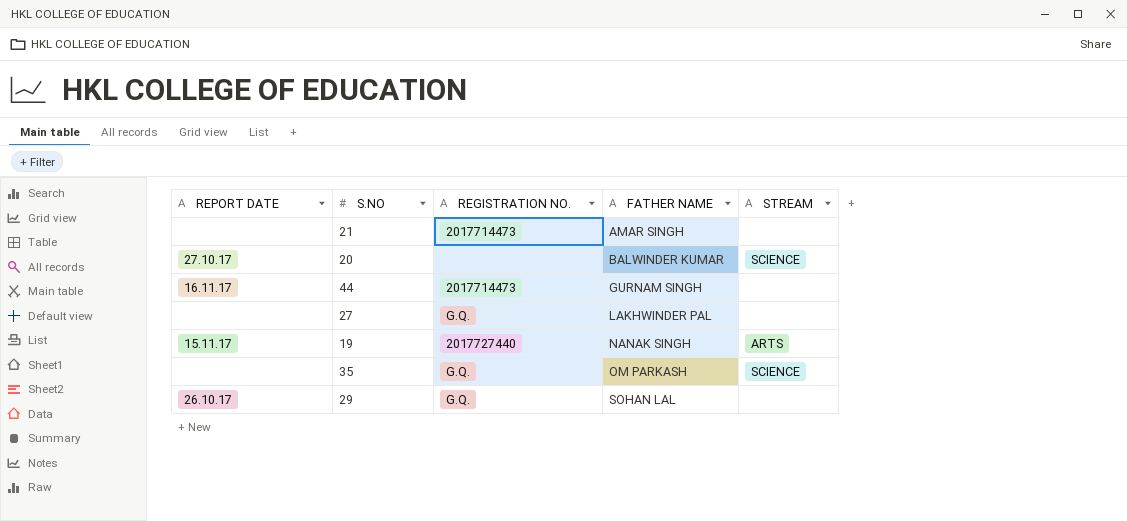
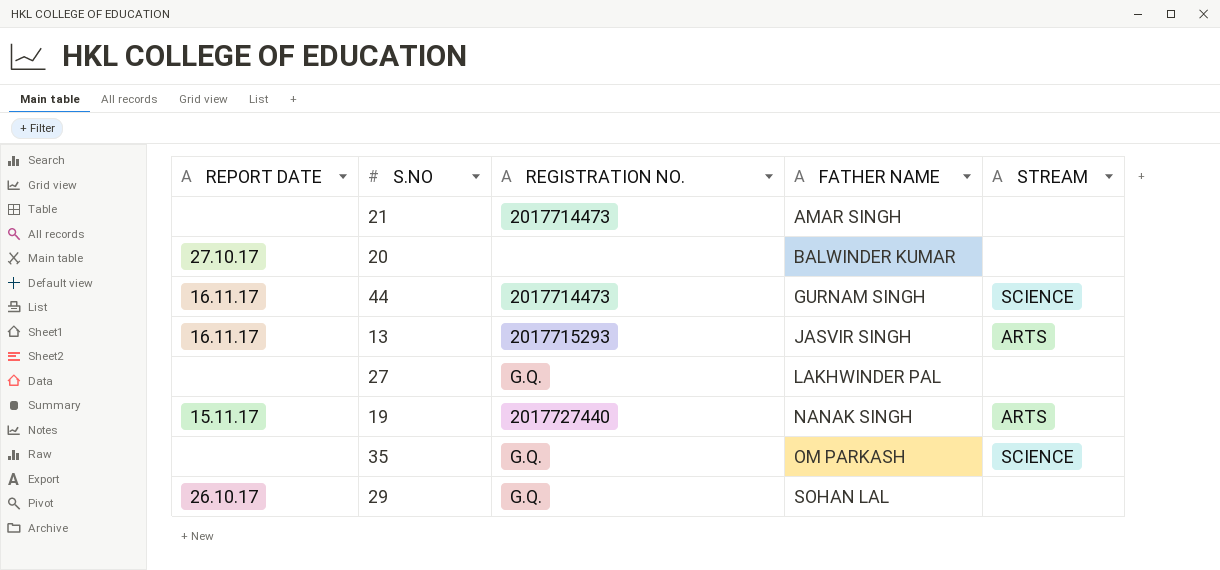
20 | STREAM: SCIENCE -> none
44 | STREAM: none -> SCIENCE
row 13: none -> 16.11.17 | 2017715293 | JASVIR SINGH | ARTS

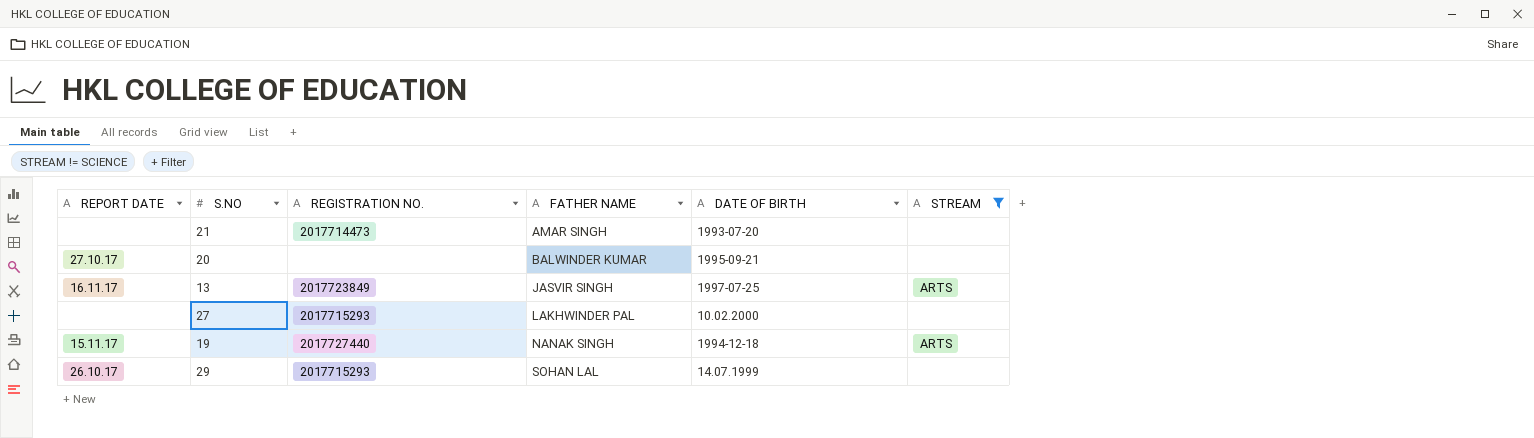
filter: none -> STREAM != SCIENCE
column DATE OF BIRTH | position: none -> 5
13 | REGISTRATION NO.: 2017715293 -> 2017723849
27 | REGISTRATION NO.: G.Q. -> 2017715293
29 | REGISTRATION NO.: G.Q. -> 2017715293

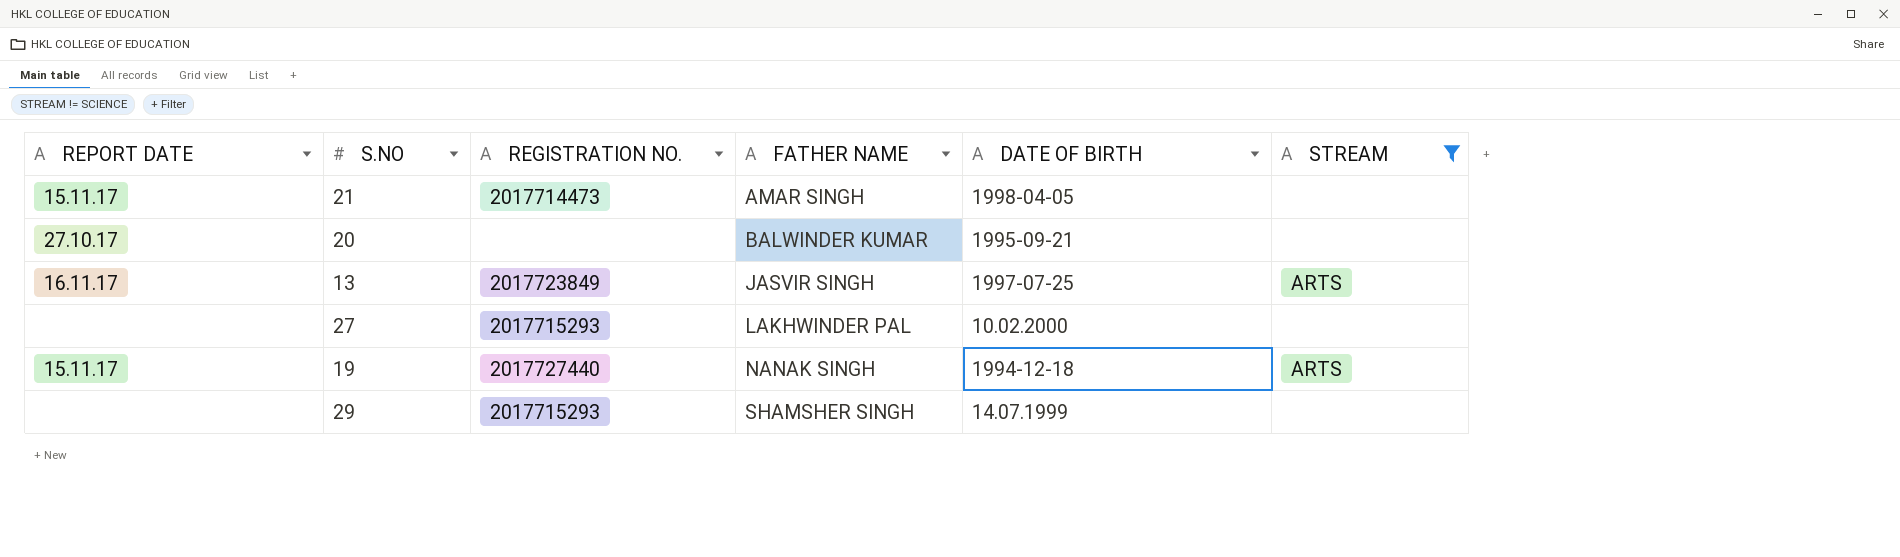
21 | REPORT DATE: none -> 15.11.17
21 | DATE OF BIRTH: 1993-07-20 -> 1998-04-05
29 | REPORT DATE: 26.10.17 -> none
29 | FATHER NAME: SOHAN LAL -> SHAMSHER SINGH

